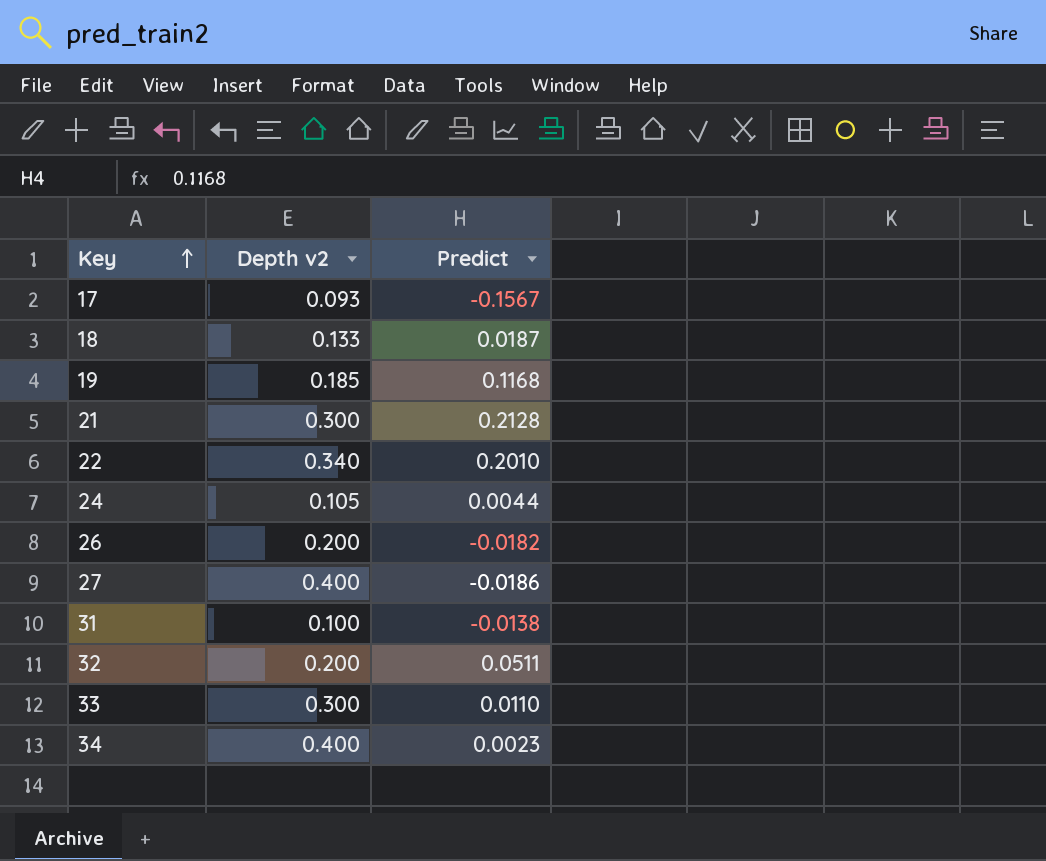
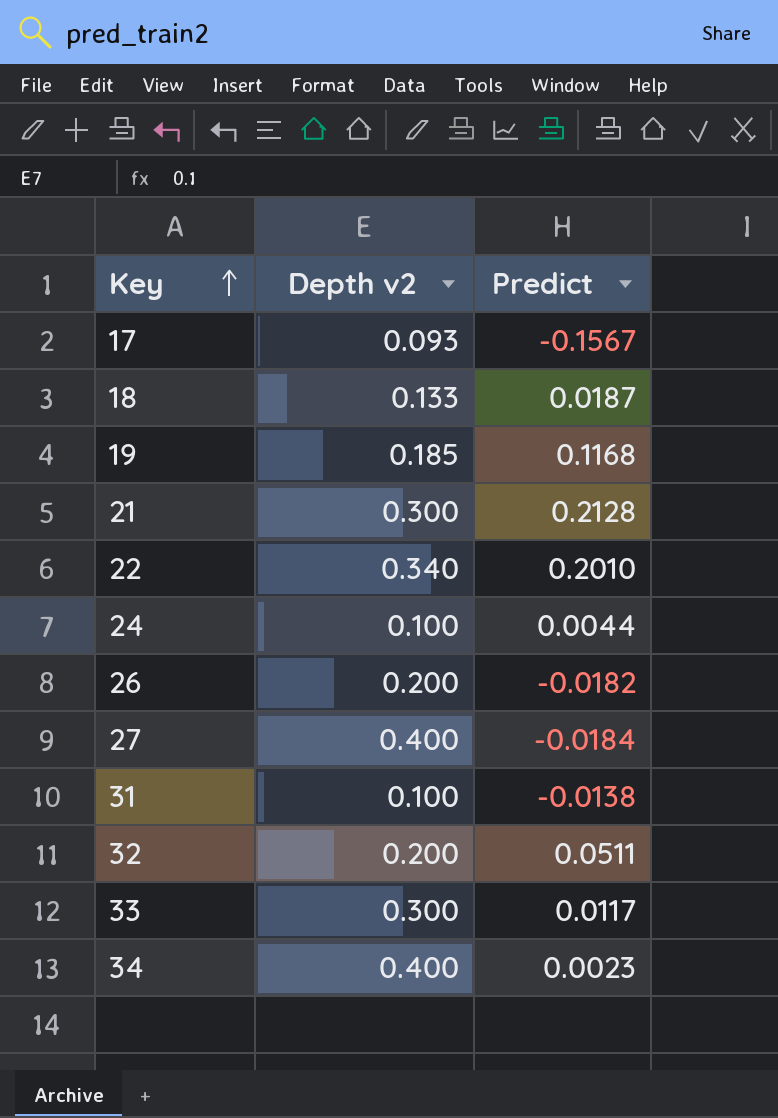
24 | Depth v2: 0.105 -> 0.100
27 | Predict: -0.0186 -> -0.0184
33 | Predict: 0.0110 -> 0.0117

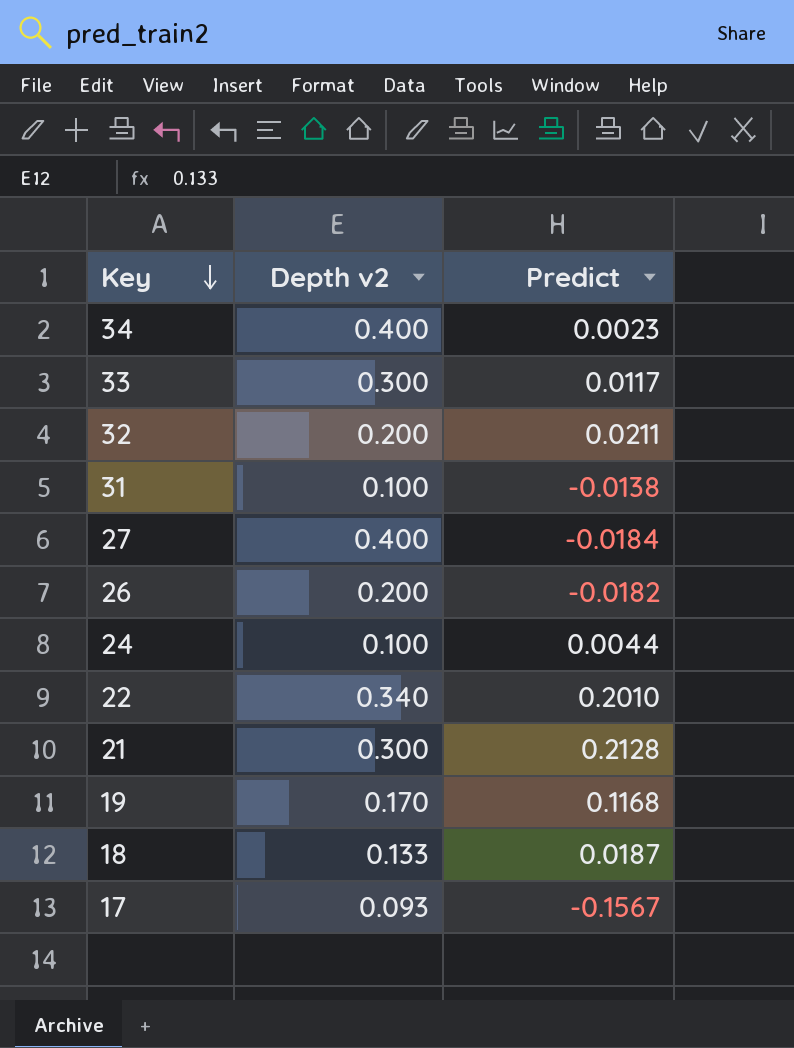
row order: Key ascending -> Key descending
32 | Predict: 0.0511 -> 0.0211
19 | Depth v2: 0.185 -> 0.170

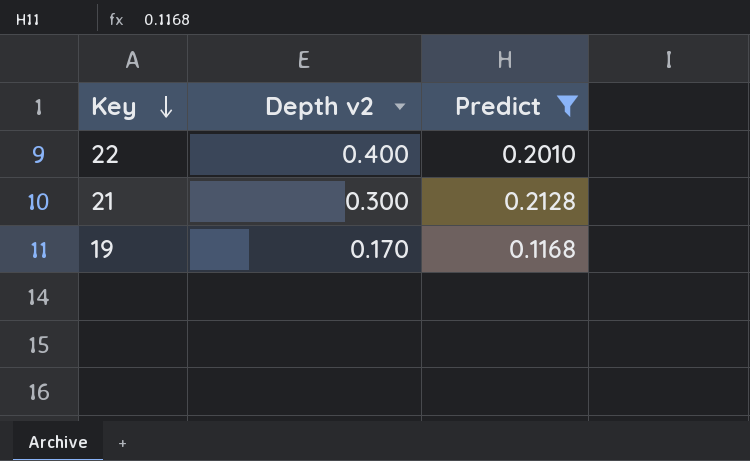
filter: none -> Predict >= 0.1168
22 | Depth v2: 0.340 -> 0.400

